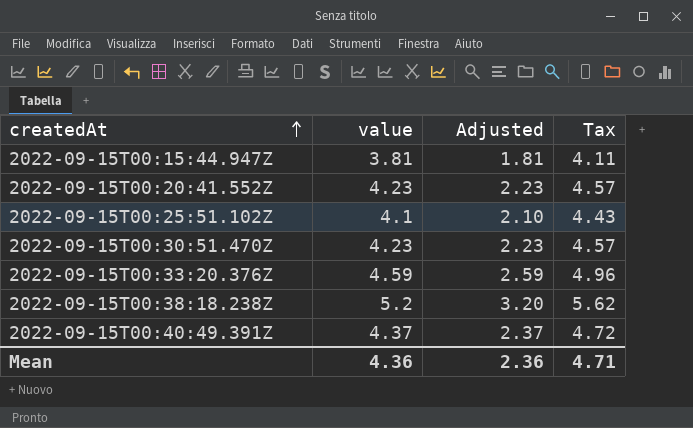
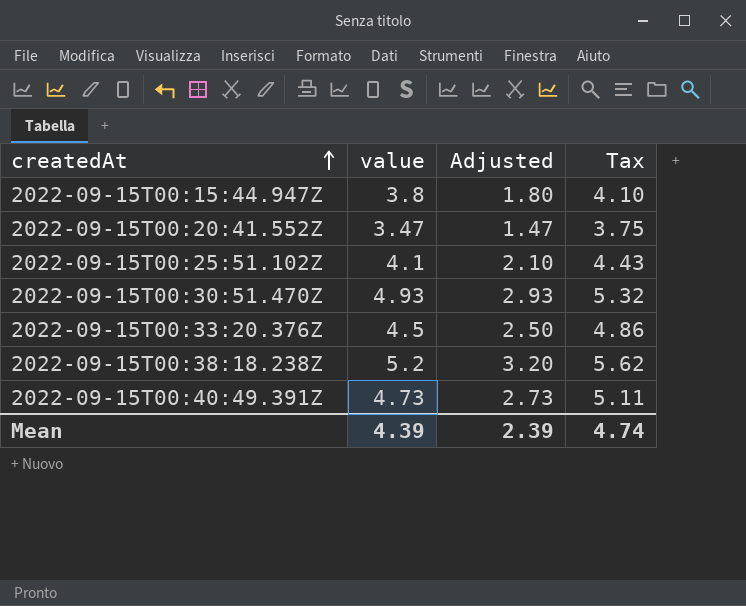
2022-09-15T00:15:44.947Z | value: 3.81 -> 3.8
2022-09-15T00:15:44.947Z | Adjusted: 1.81 -> 1.80
2022-09-15T00:15:44.947Z | Tax: 4.11 -> 4.10
2022-09-15T00:20:41.552Z | value: 4.23 -> 3.47
2022-09-15T00:20:41.552Z | Adjusted: 2.23 -> 1.47
2022-09-15T00:20:41.552Z | Tax: 4.57 -> 3.75
2022-09-15T00:30:51.470Z | value: 4.23 -> 4.93
2022-09-15T00:30:51.470Z | Adjusted: 2.23 -> 2.93
2022-09-15T00:30:51.470Z | Tax: 4.57 -> 5.32
2022-09-15T00:33:20.376Z | value: 4.59 -> 4.5
2022-09-15T00:33:20.376Z | Adjusted: 2.59 -> 2.50
2022-09-15T00:33:20.376Z | Tax: 4.96 -> 4.86
2022-09-15T00:40:49.391Z | value: 4.37 -> 4.73
2022-09-15T00:40:49.391Z | Adjusted: 2.37 -> 2.73
2022-09-15T00:40:49.391Z | Tax: 4.72 -> 5.11
Mean | value: 4.36 -> 4.39
Mean | Adjusted: 2.36 -> 2.39
Mean | Tax: 4.71 -> 4.74

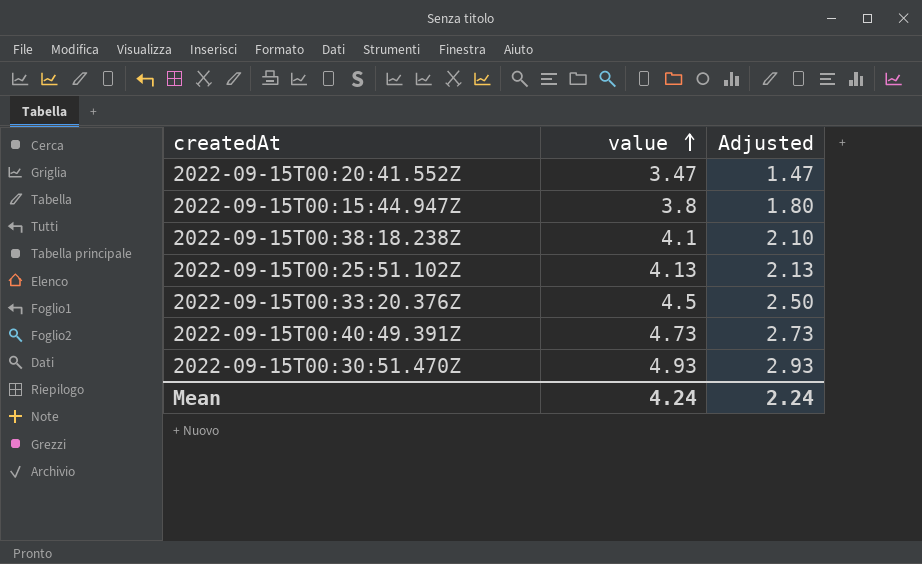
row order: createdAt ascending -> value ascending
column Tax | formula: [value] * 1.08 -> none
2022-09-15T00:38:18.238Z | value: 5.2 -> 4.1
2022-09-15T00:38:18.238Z | Adjusted: 3.20 -> 2.10
2022-09-15T00:25:51.102Z | value: 4.1 -> 4.13
2022-09-15T00:25:51.102Z | Adjusted: 2.10 -> 2.13
Mean | value: 4.39 -> 4.24
Mean | Adjusted: 2.39 -> 2.24

